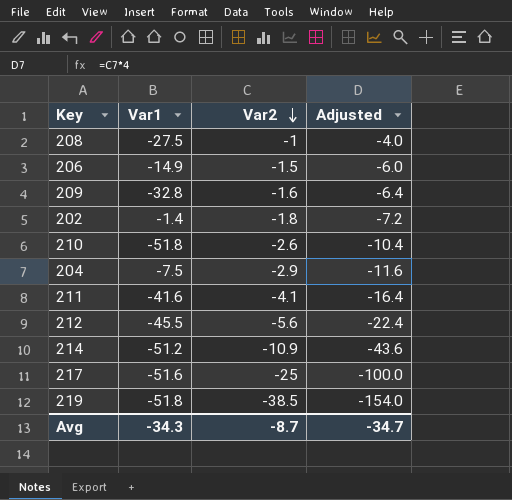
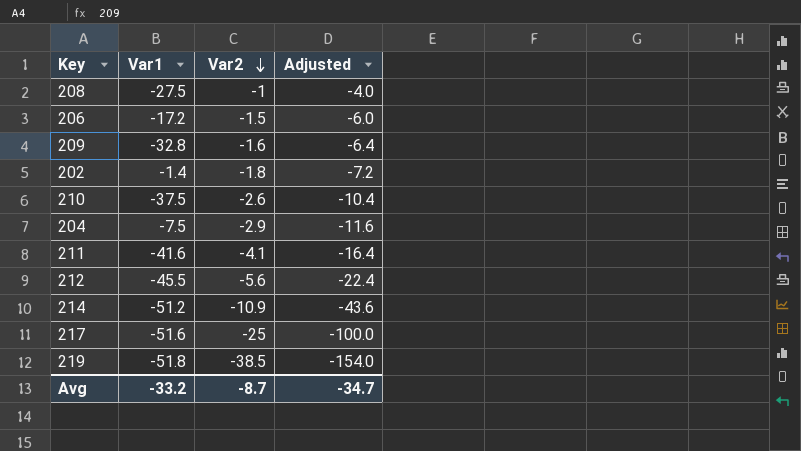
206 | Var1: -14.9 -> -17.2
210 | Var1: -51.8 -> -37.5
Avg | Var1: -34.3 -> -33.2

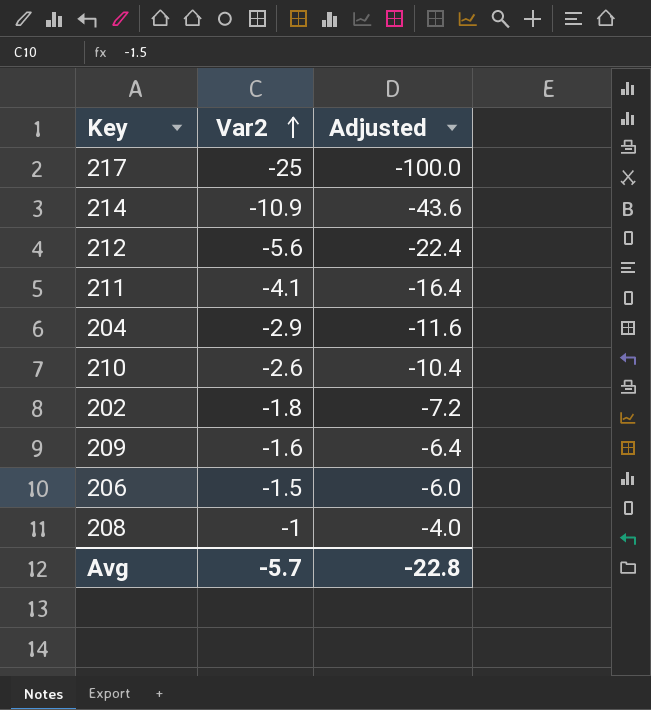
row order: Var2 descending -> Var2 ascending
column Var1 | position: 2 -> none
row 219: -51.8 | -38.5 | -154.0 -> none
Avg | Var2: -8.7 -> -5.7
Avg | Adjusted: -34.7 -> -22.8

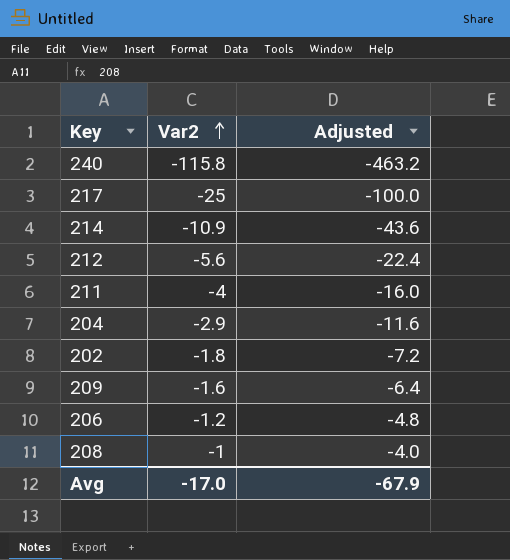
row 210: -2.6 | -10.4 -> none
row 240: none -> -115.8 | -463.2
211 | Var2: -4.1 -> -4
211 | Adjusted: -16.4 -> -16.0
206 | Var2: -1.5 -> -1.2
206 | Adjusted: -6.0 -> -4.8
Avg | Var2: -5.7 -> -17.0
Avg | Adjusted: -22.8 -> -67.9

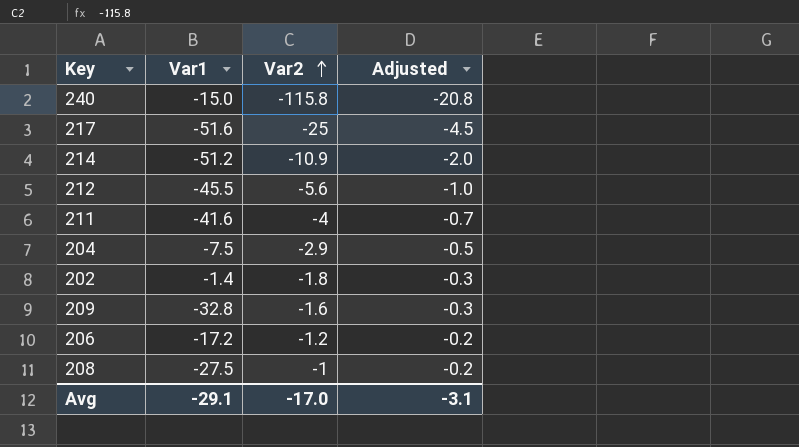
column Var1 | position: none -> 2
column Adjusted | formula: [Var2] * 4 -> [Var2] * 0.18
Avg | Adjusted: -67.9 -> -3.1

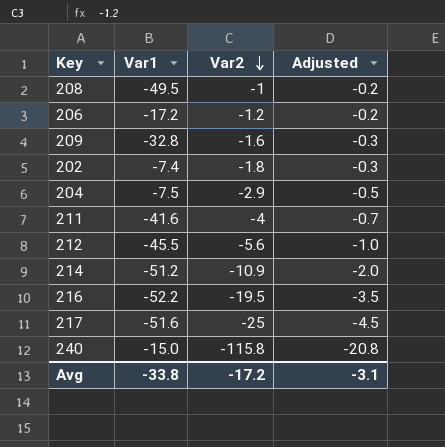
row order: Var2 ascending -> Var2 descending
208 | Var1: -27.5 -> -49.5
202 | Var1: -1.4 -> -7.4
row 216: none -> -52.2 | -19.5 | -3.5
Avg | Var1: -29.1 -> -33.8
Avg | Var2: -17.0 -> -17.2

